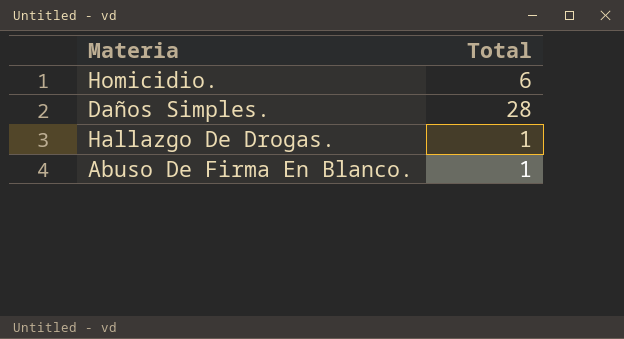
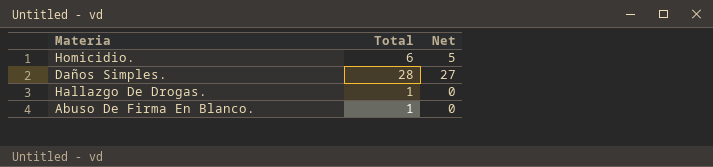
column Net | formula: none -> [Total] - 1

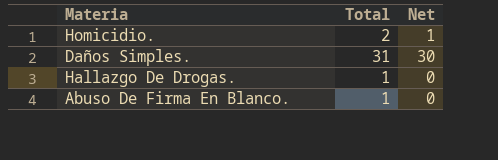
Homicidio. | Total: 6 -> 2
Homicidio. | Net: 5 -> 1
Daños Simples. | Total: 28 -> 31
Daños Simples. | Net: 27 -> 30

